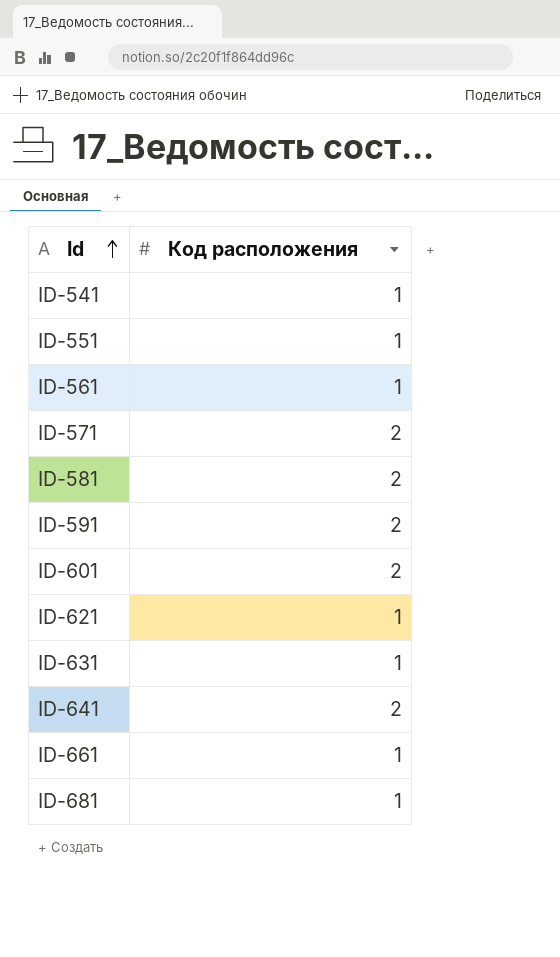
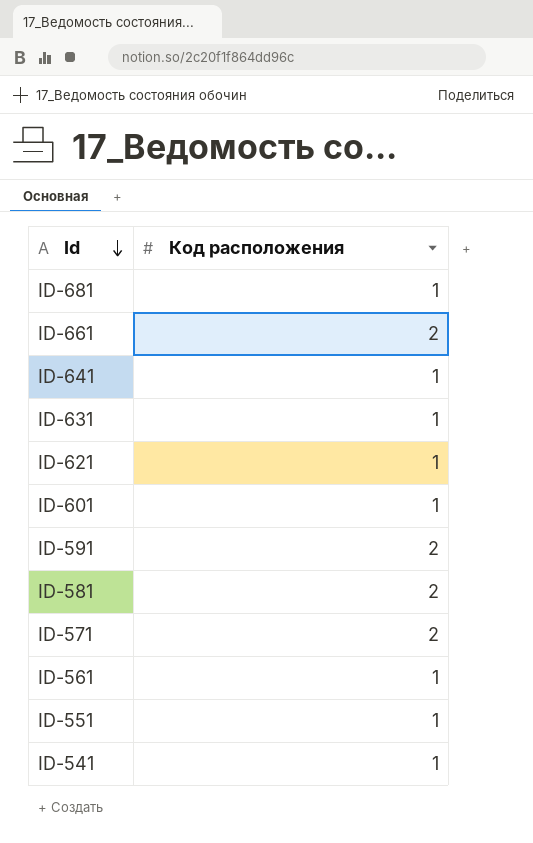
row order: Id ascending -> Id descending
ID-661 | Код расположения: 1 -> 2
ID-641 | Код расположения: 2 -> 1
ID-601 | Код расположения: 2 -> 1

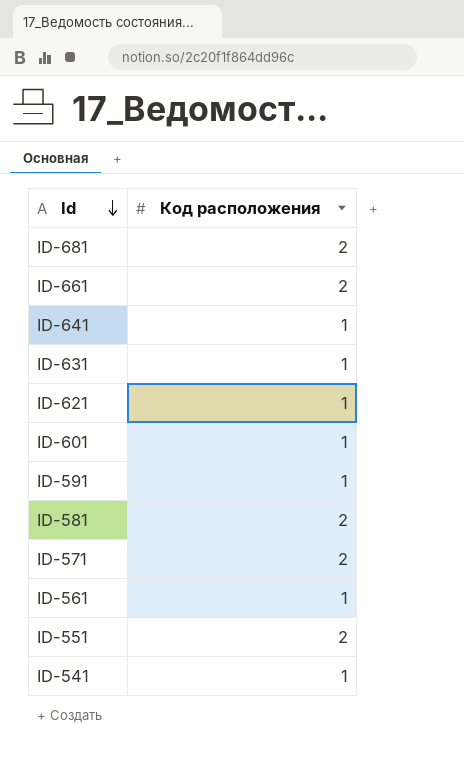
ID-681 | Код расположения: 1 -> 2
ID-591 | Код расположения: 2 -> 1
ID-551 | Код расположения: 1 -> 2

